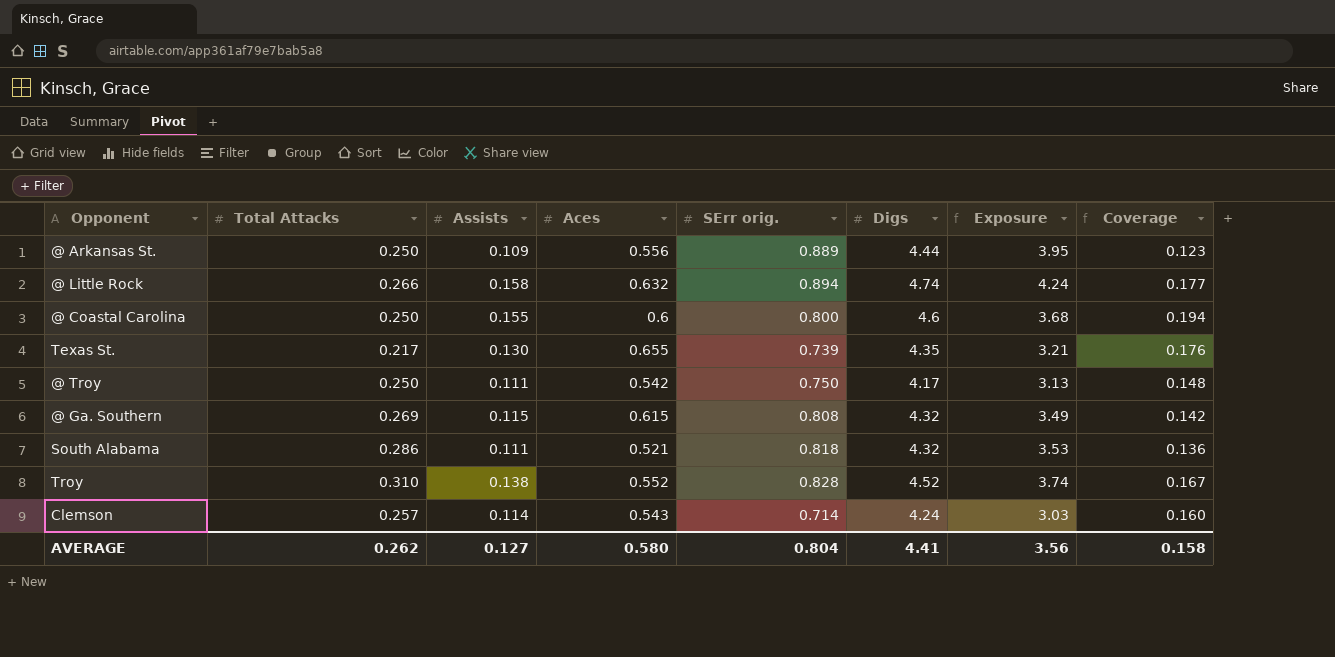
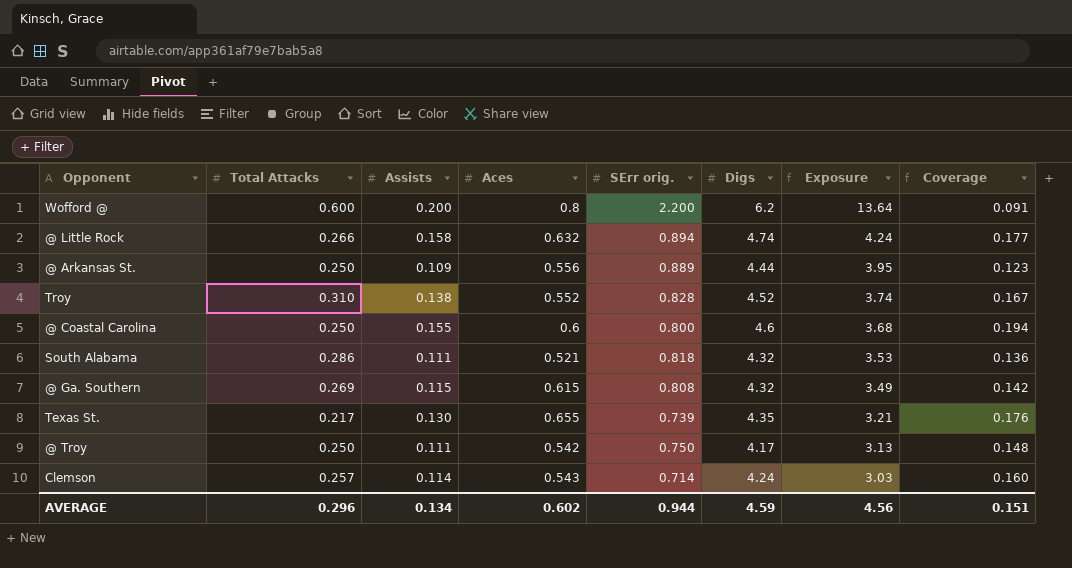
row order: none -> Exposure descending
row Wofford @: none -> 0.600 | 0.200 | 0.8 | 2.200 | 6.2 | 13.64 | 0.091
AVERAGE | Total Attacks: 0.262 -> 0.296
AVERAGE | Assists: 0.127 -> 0.134
AVERAGE | Aces: 0.580 -> 0.602
AVERAGE | SErr orig.: 0.804 -> 0.944
AVERAGE | Digs: 4.41 -> 4.59
AVERAGE | Exposure: 3.56 -> 4.56
AVERAGE | Coverage: 0.158 -> 0.151

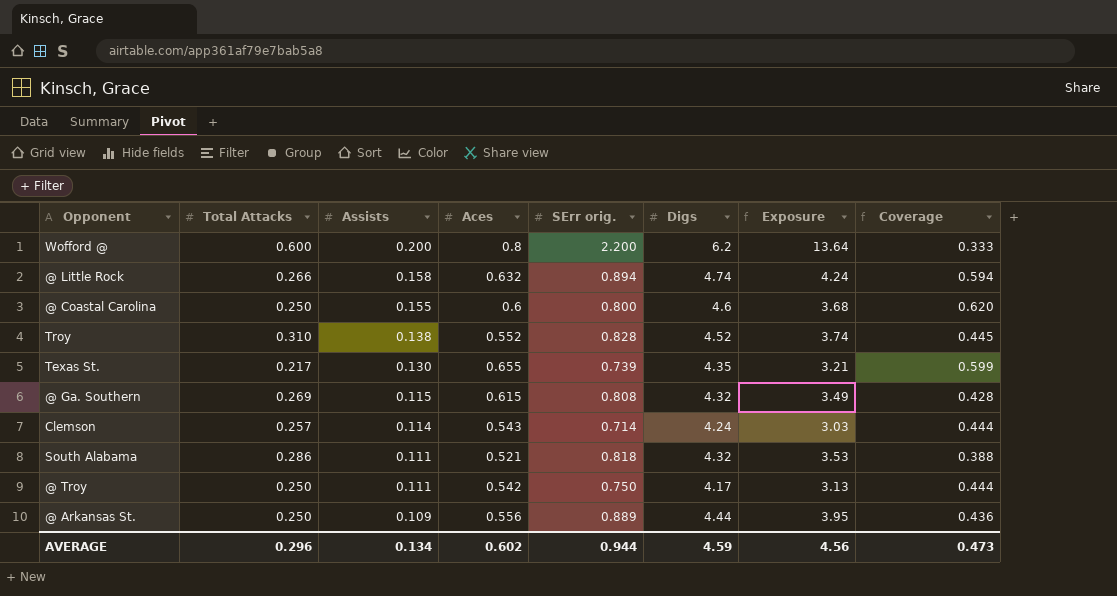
row order: Exposure descending -> Assists descending
column Coverage | formula: [Assists] / [SErr orig.] -> [Assists] / [Total Attacks]
AVERAGE | Coverage: 0.151 -> 0.473

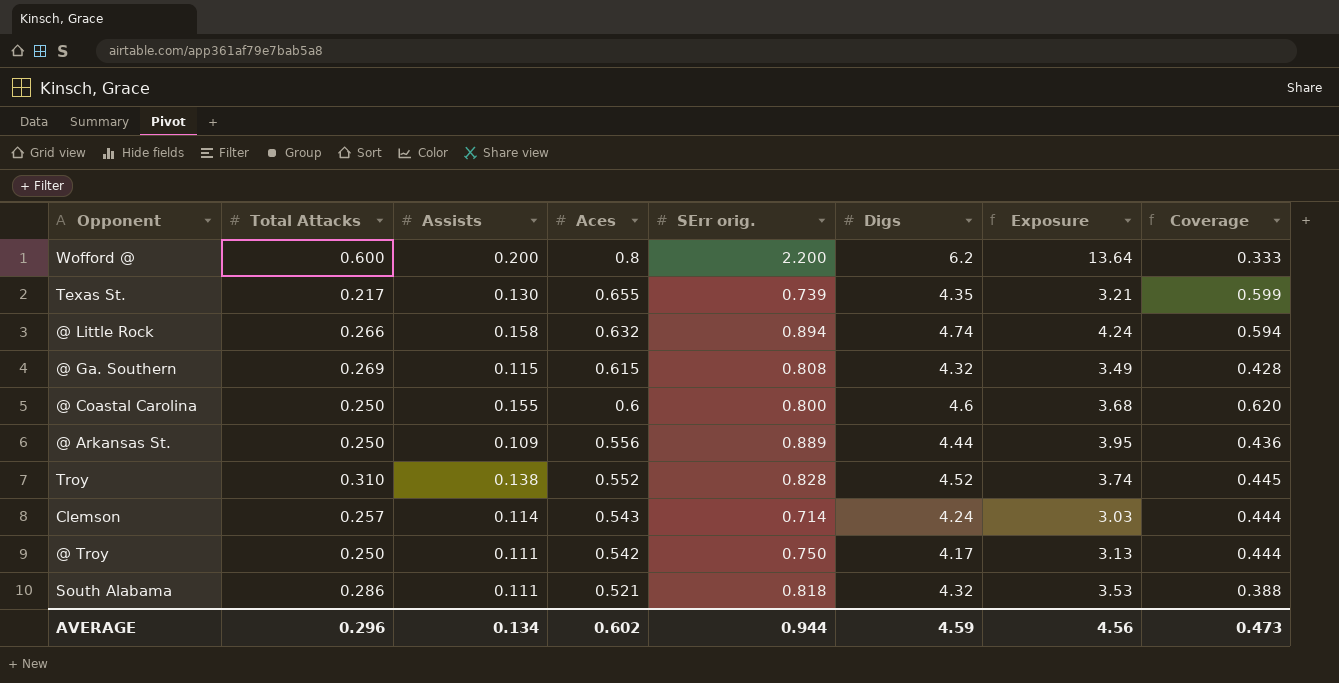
row order: Assists descending -> Aces descending

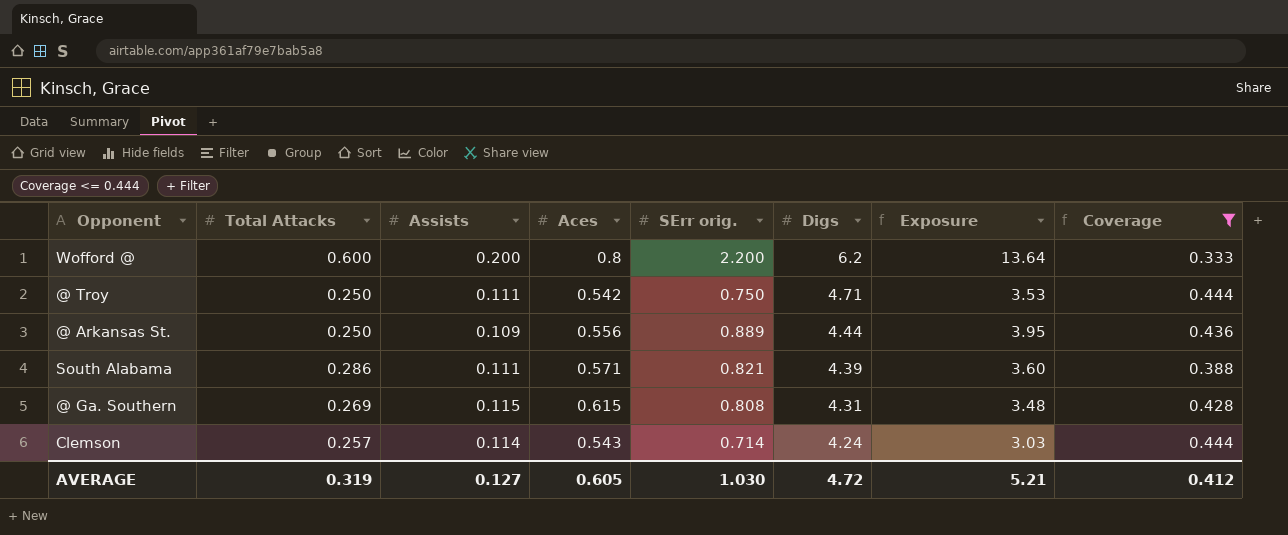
filter: none -> Coverage <= 0.444
row order: Aces descending -> Digs descending
@ Troy | Digs: 4.17 -> 4.71
@ Troy | Exposure: 3.13 -> 3.53
South Alabama | Aces: 0.521 -> 0.571
South Alabama | SErr orig.: 0.818 -> 0.821
South Alabama | Digs: 4.32 -> 4.39
South Alabama | Exposure: 3.53 -> 3.60
@ Ga. Southern | Digs: 4.32 -> 4.31
@ Ga. Southern | Exposure: 3.49 -> 3.48
AVERAGE | Total Attacks: 0.296 -> 0.319
AVERAGE | Assists: 0.134 -> 0.127
AVERAGE | Aces: 0.602 -> 0.605
AVERAGE | SErr orig.: 0.944 -> 1.030
AVERAGE | Digs: 4.59 -> 4.72
AVERAGE | Exposure: 4.56 -> 5.21
AVERAGE | Coverage: 0.473 -> 0.412

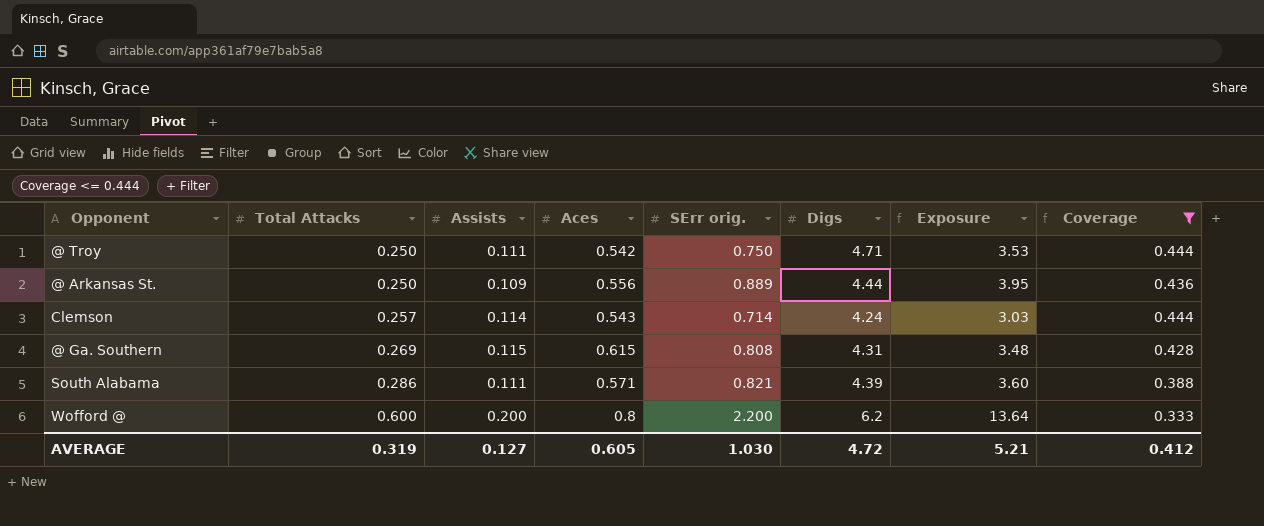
row order: Digs descending -> Total Attacks ascending

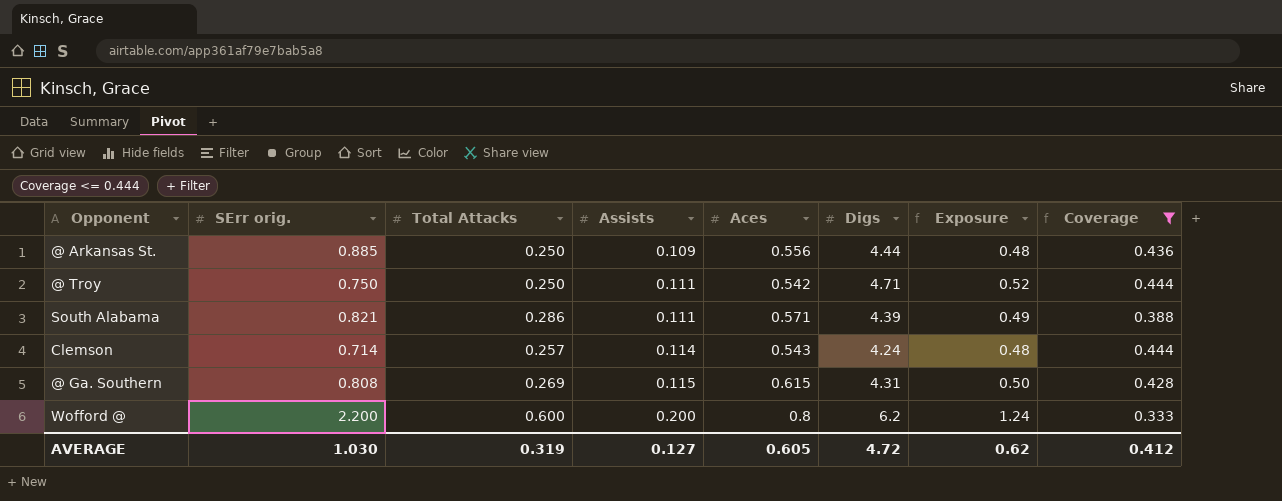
row order: Total Attacks ascending -> Assists ascending
column SErr orig. | position: 5 -> 2
column Exposure | formula: [SErr orig.] * [Digs] -> [Assists] * [Digs]
@ Arkansas St. | SErr orig.: 0.889 -> 0.885
AVERAGE | Exposure: 5.21 -> 0.62

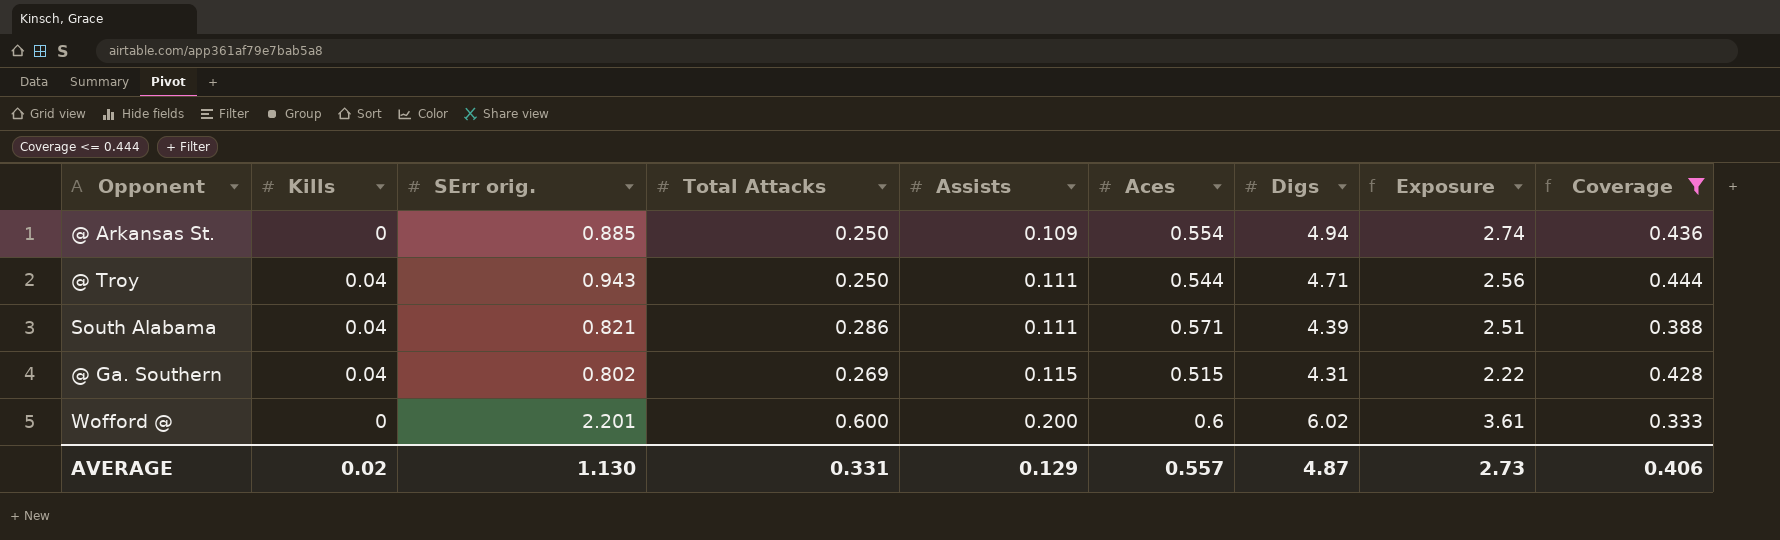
column Kills | position: none -> 2
column Exposure | formula: [Assists] * [Digs] -> [Aces] * [Digs]
row Clemson: 0.714 | 0.257 | 0.114 | 0.543 | 4.24 | 0.48 | 0.444 -> none
@ Arkansas St. | Aces: 0.556 -> 0.554
@ Arkansas St. | Digs: 4.44 -> 4.94
@ Troy | SErr orig.: 0.750 -> 0.943
@ Troy | Aces: 0.542 -> 0.544
@ Ga. Southern | SErr orig.: 0.808 -> 0.802
@ Ga. Southern | Aces: 0.615 -> 0.515
Wofford @ | SErr orig.: 2.200 -> 2.201
Wofford @ | Aces: 0.8 -> 0.6
Wofford @ | Digs: 6.2 -> 6.02
AVERAGE | SErr orig.: 1.030 -> 1.130
AVERAGE | Total Attacks: 0.319 -> 0.331
AVERAGE | Assists: 0.127 -> 0.129
AVERAGE | Aces: 0.605 -> 0.557
AVERAGE | Digs: 4.72 -> 4.87
AVERAGE | Exposure: 0.62 -> 2.73
AVERAGE | Coverage: 0.412 -> 0.406

